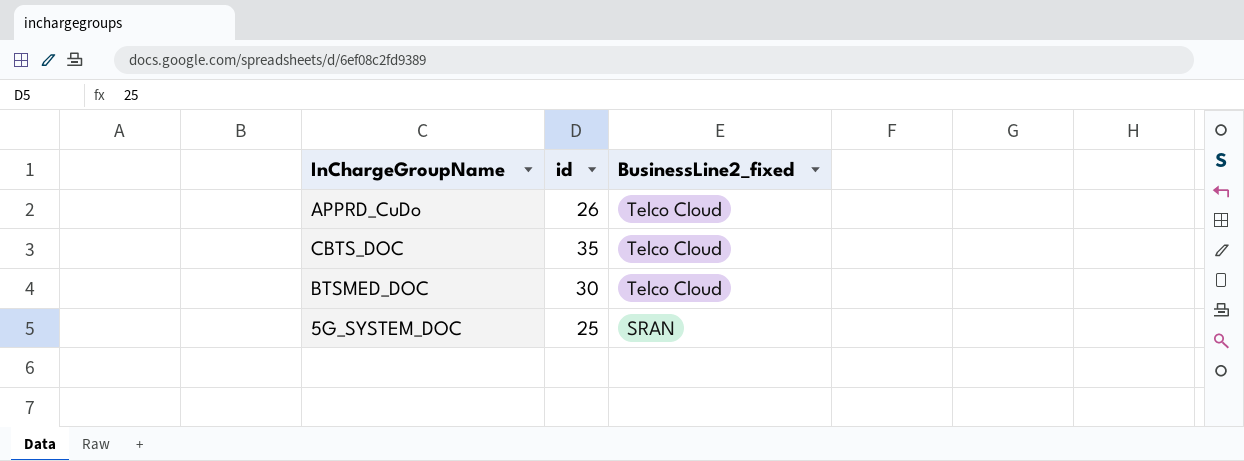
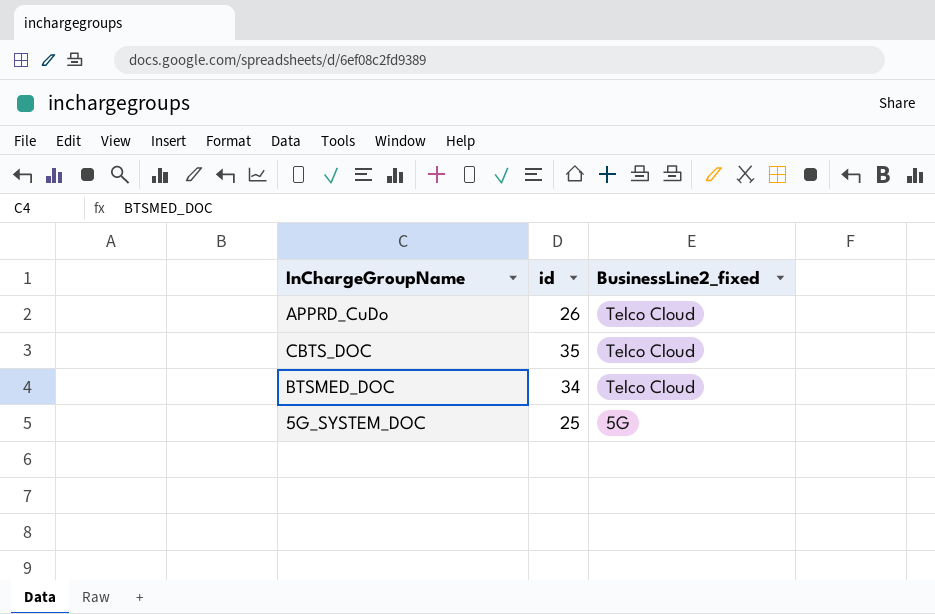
BTSMED_DOC | id: 30 -> 34
5G_SYSTEM_DOC | BusinessLine2_fixed: SRAN -> 5G

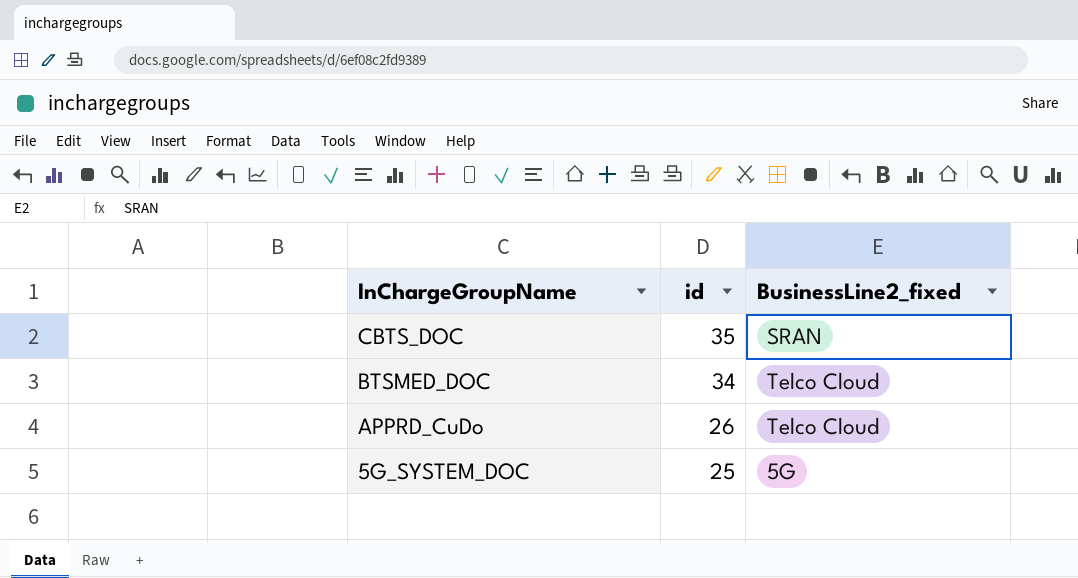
row order: BusinessLine2_fixed descending -> InChargeGroupName descending
CBTS_DOC | BusinessLine2_fixed: Telco Cloud -> SRAN

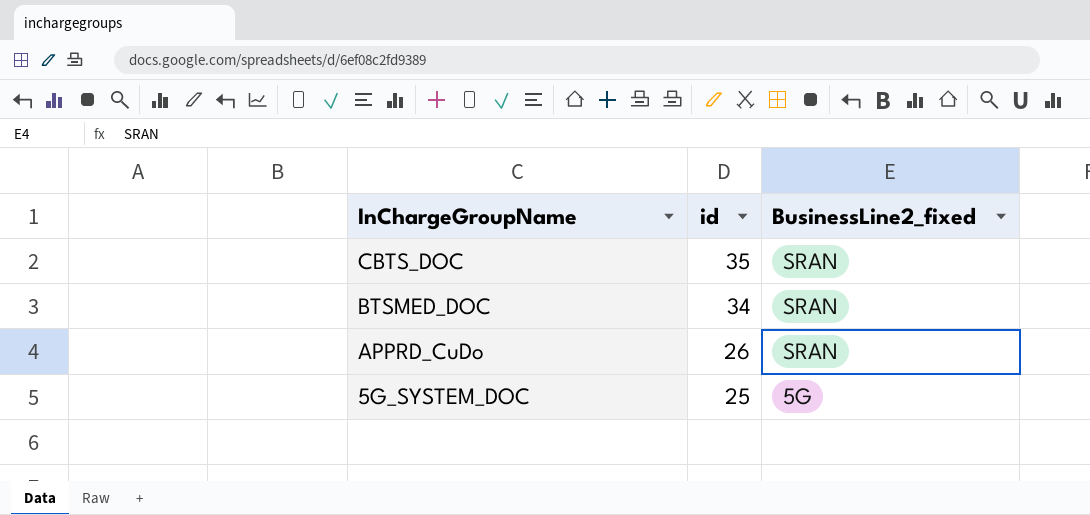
BTSMED_DOC | BusinessLine2_fixed: Telco Cloud -> SRAN
APPRD_CuDo | BusinessLine2_fixed: Telco Cloud -> SRAN

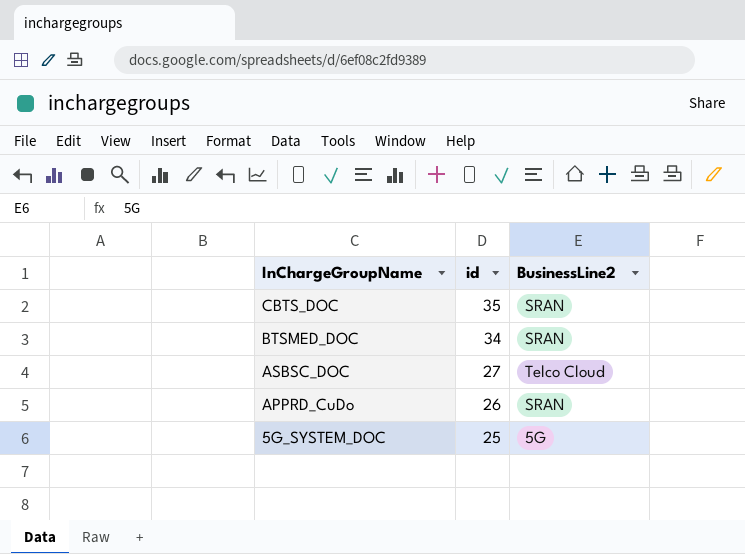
column name: BusinessLine2_fixed -> BusinessLine2
row ASBSC_DOC: none -> 27 | Telco Cloud

